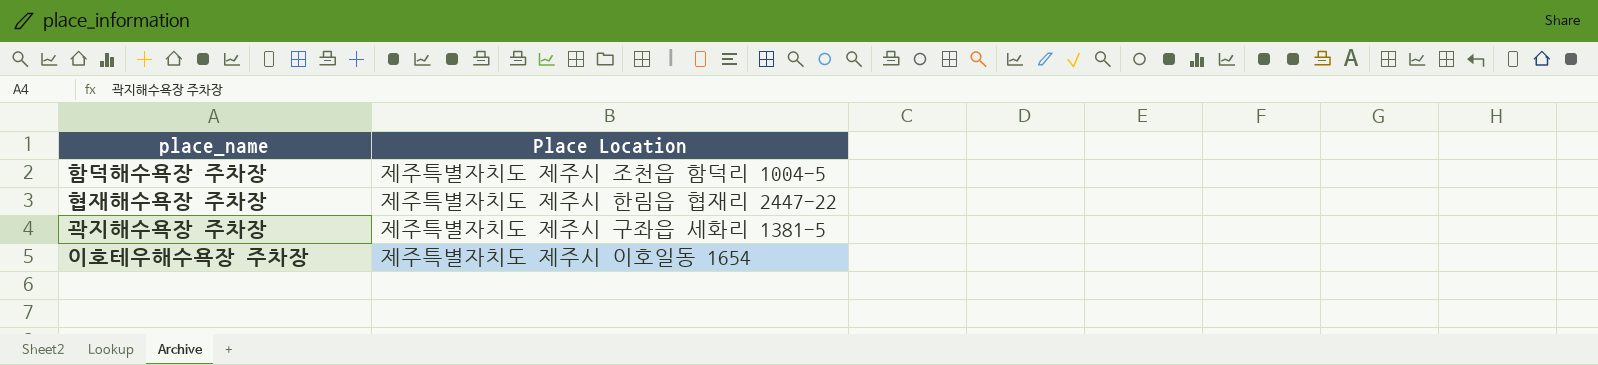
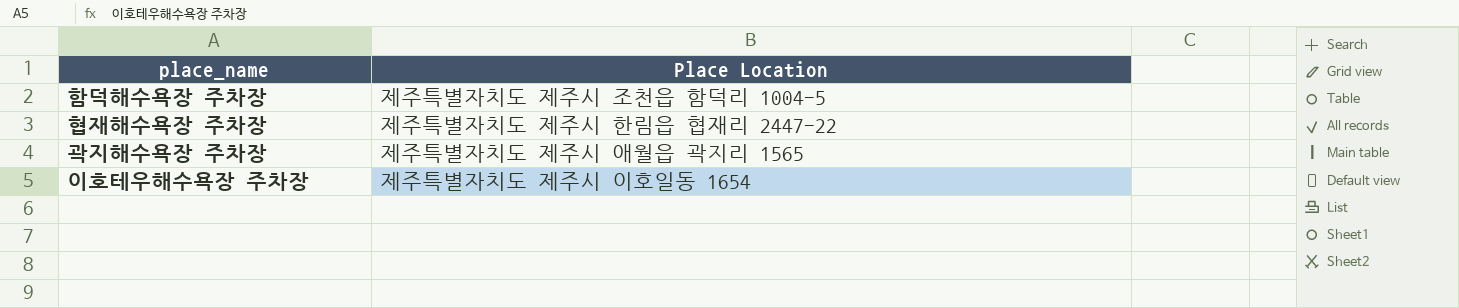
곽지해수욕장 주차장 | Place Location: 제주특별자치도 제주시 구좌읍 세화리 1381-5 -> 제주특별자치도 제주시 애월읍 곽지리 1565

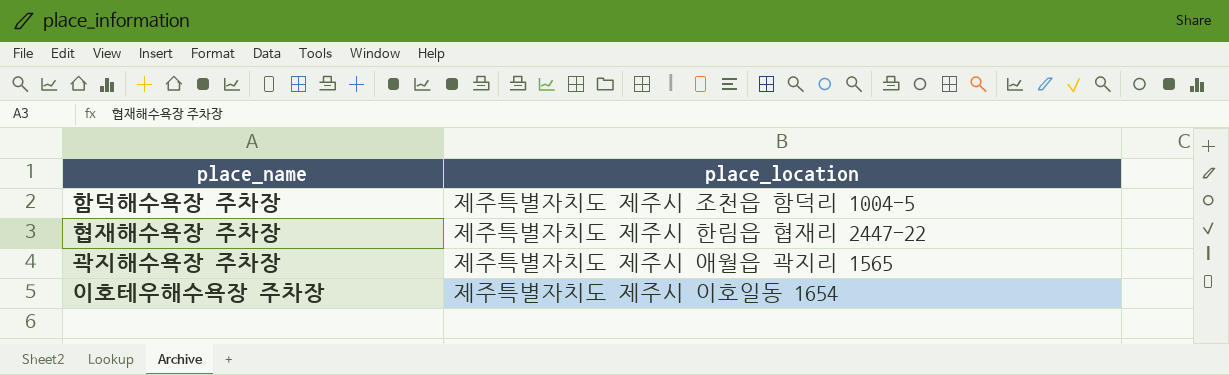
column name: Place Location -> place_location

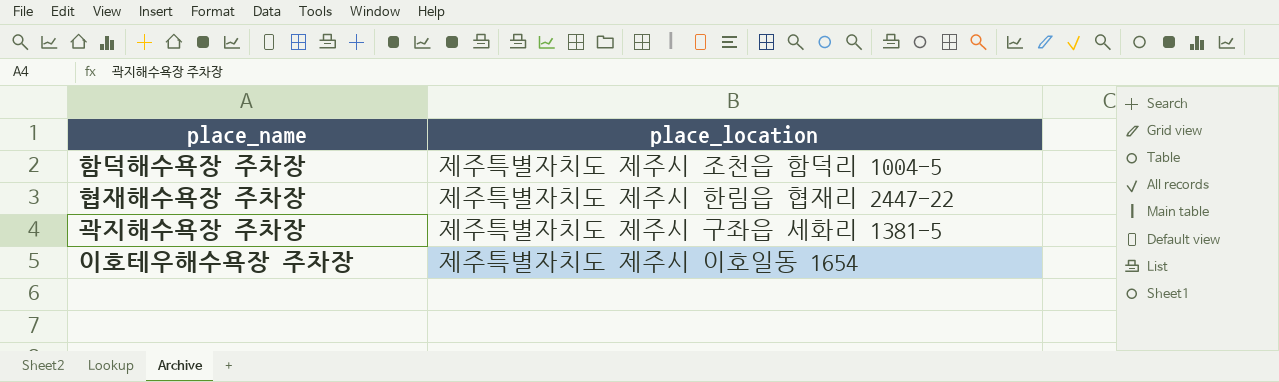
곽지해수욕장 주차장 | place_location: 제주특별자치도 제주시 애월읍 곽지리 1565 -> 제주특별자치도 제주시 구좌읍 세화리 1381-5

